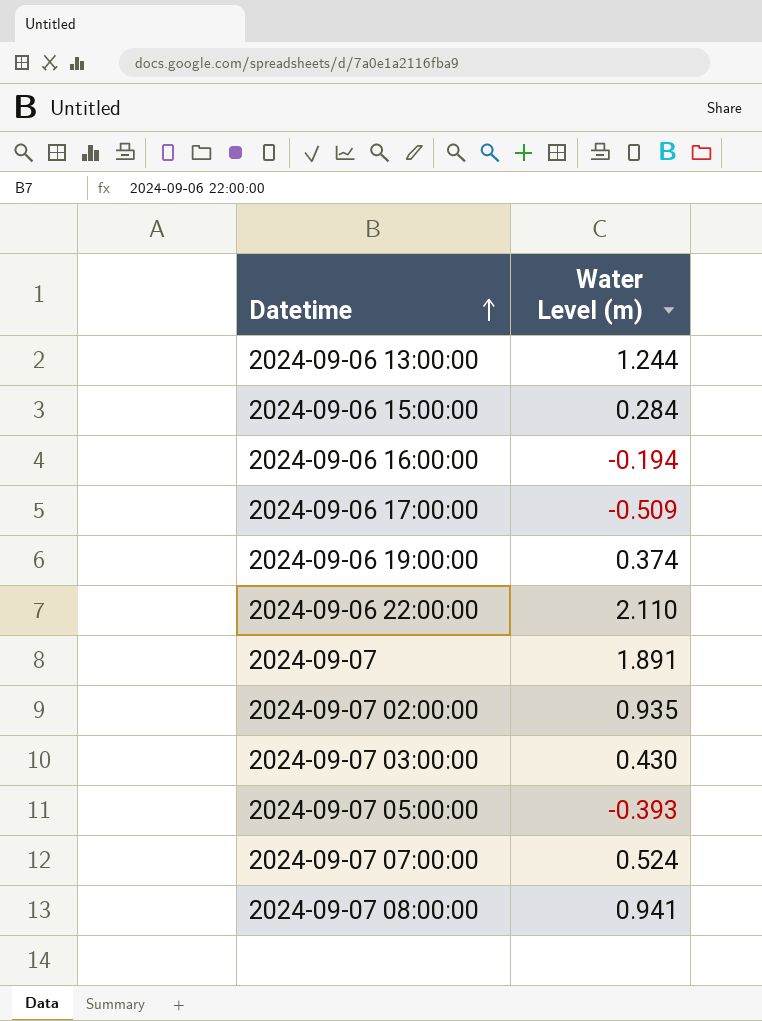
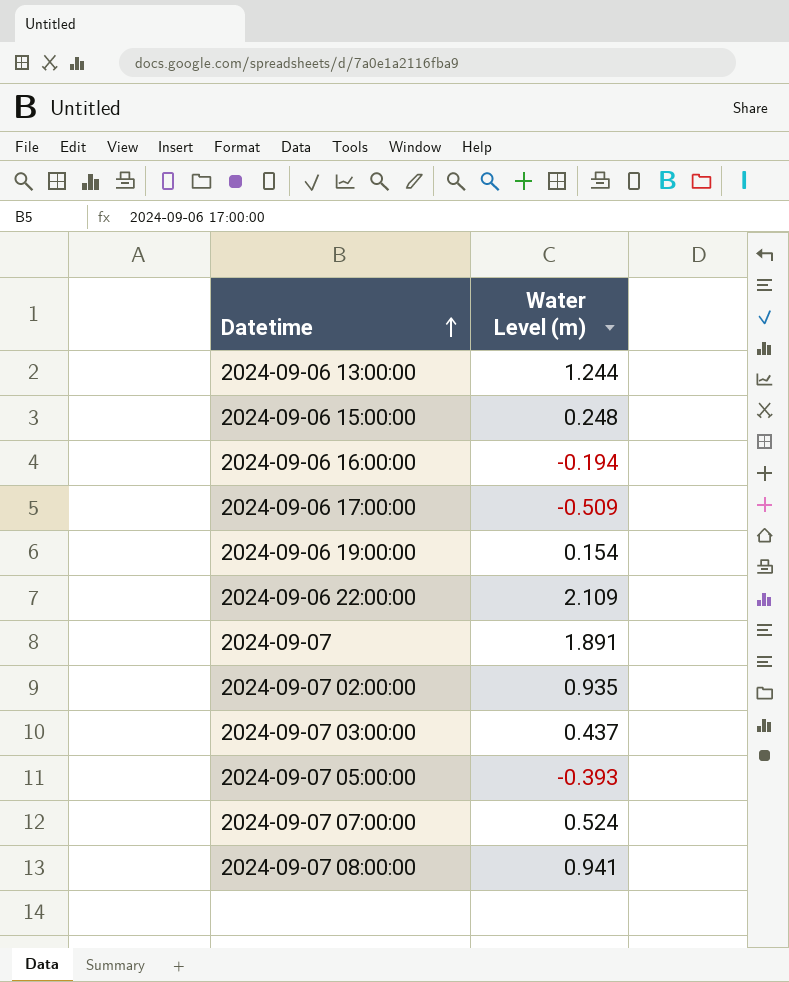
2024-09-06 15:00:00 | Water Level (m): 0.284 -> 0.248
2024-09-06 19:00:00 | Water Level (m): 0.374 -> 0.154
2024-09-06 22:00:00 | Water Level (m): 2.110 -> 2.109
2024-09-07 03:00:00 | Water Level (m): 0.430 -> 0.437

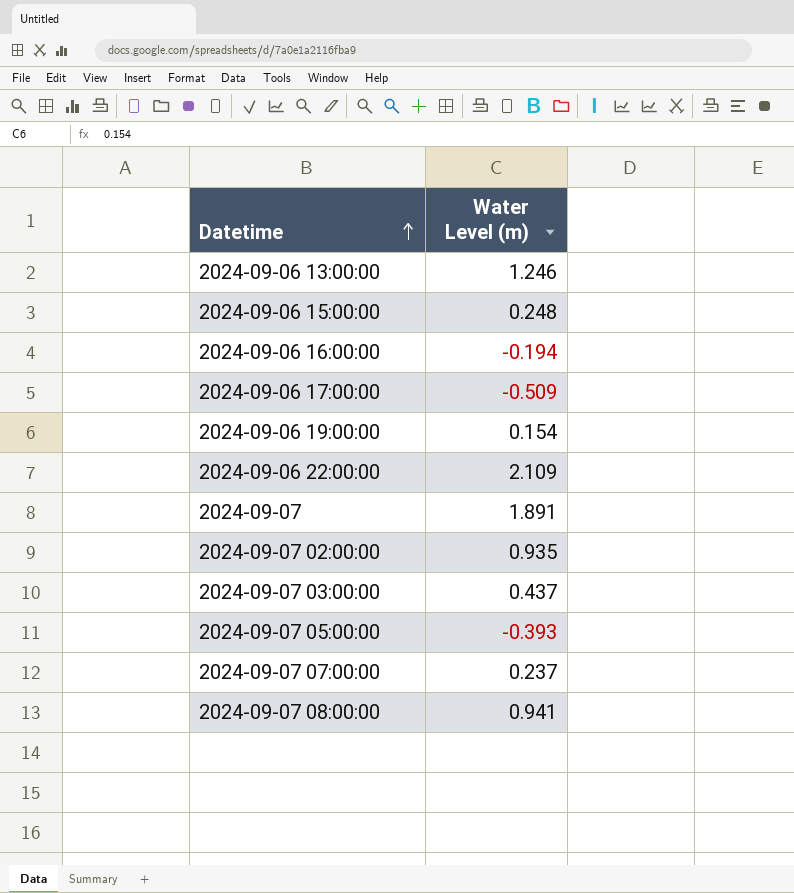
2024-09-06 13:00:00 | Water Level (m): 1.244 -> 1.246
2024-09-07 07:00:00 | Water Level (m): 0.524 -> 0.237

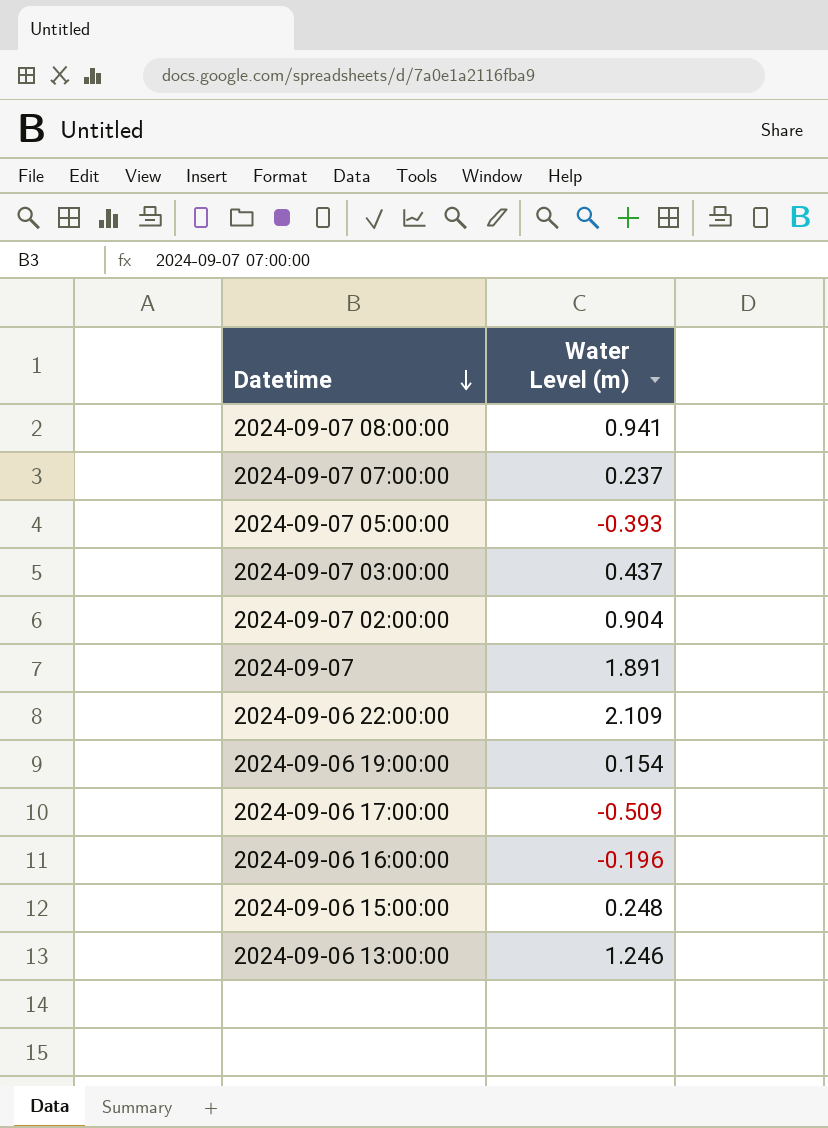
row order: Datetime ascending -> Datetime descending
2024-09-07 02:00:00 | Water Level (m): 0.935 -> 0.904
2024-09-06 16:00:00 | Water Level (m): -0.194 -> -0.196

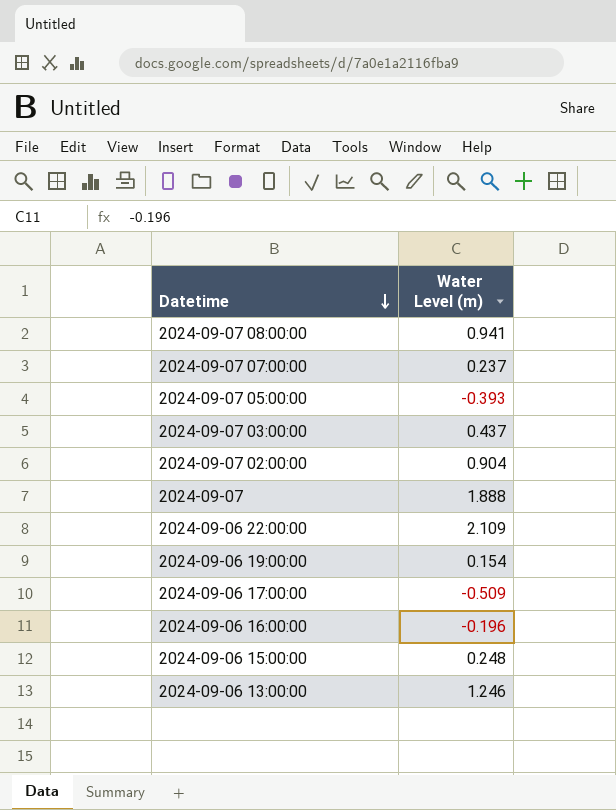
2024-09-07 | Water Level (m): 1.891 -> 1.888

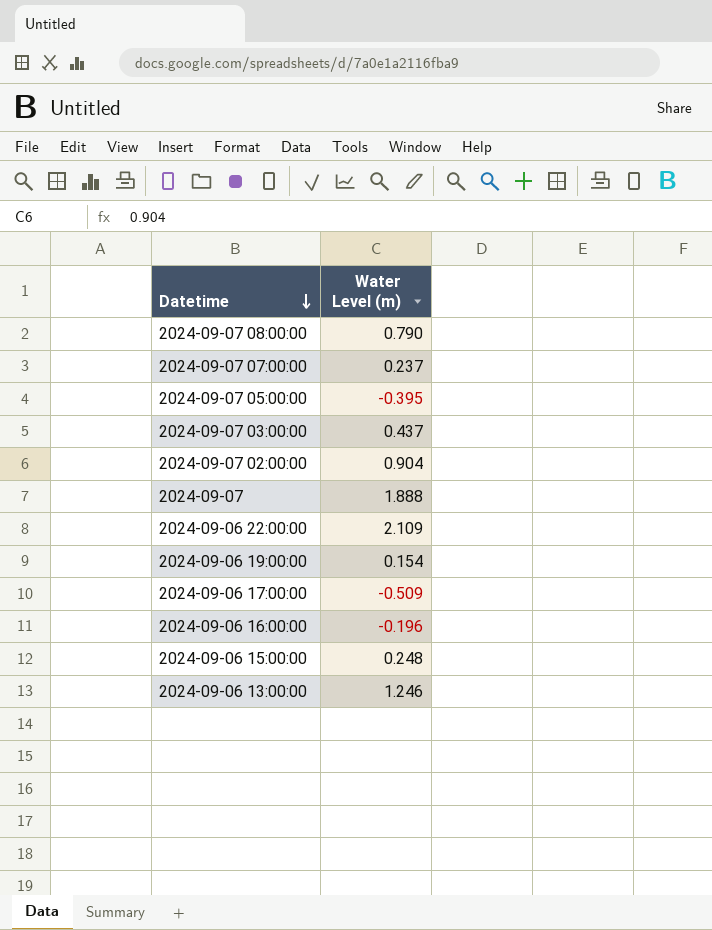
2024-09-07 08:00:00 | Water Level (m): 0.941 -> 0.790
2024-09-07 05:00:00 | Water Level (m): -0.393 -> -0.395

